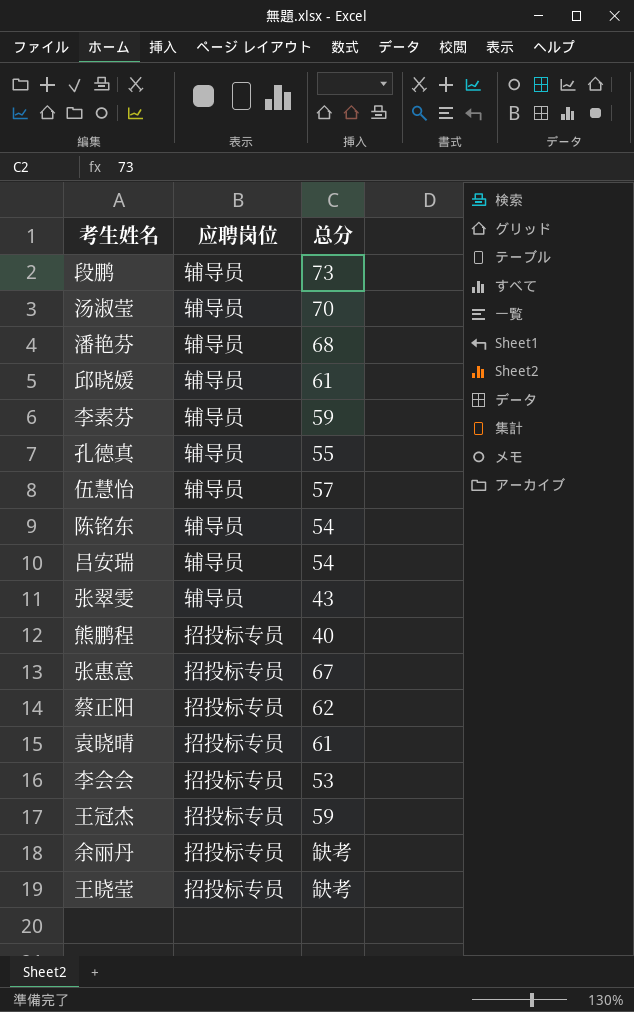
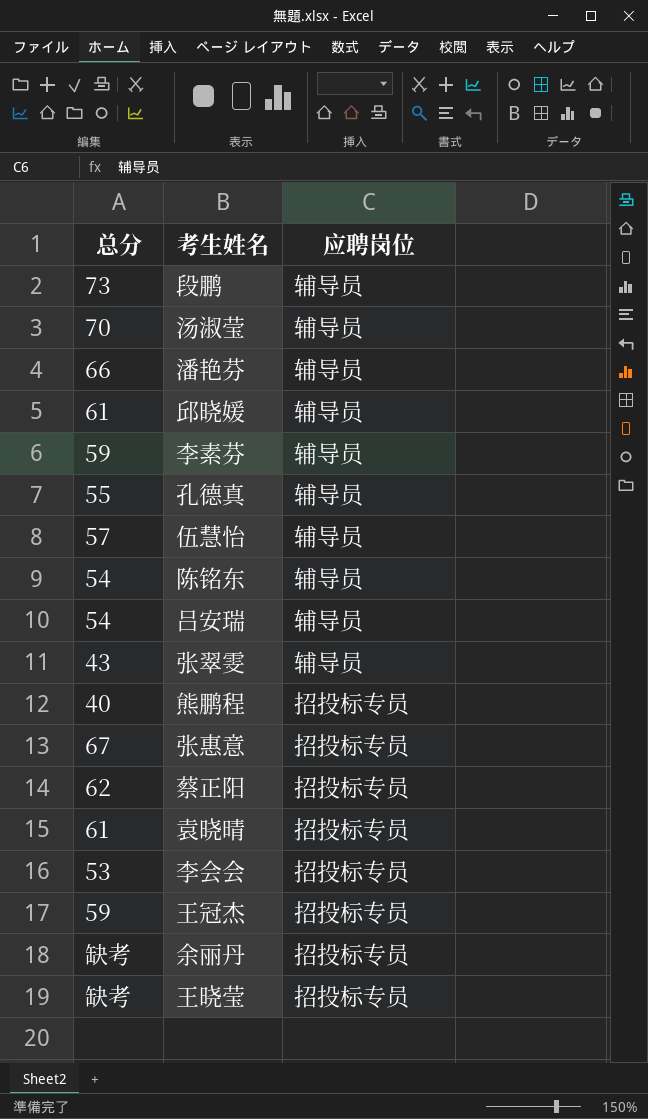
column 总分 | position: 3 -> 1
潘艳芬 | 总分: 68 -> 66

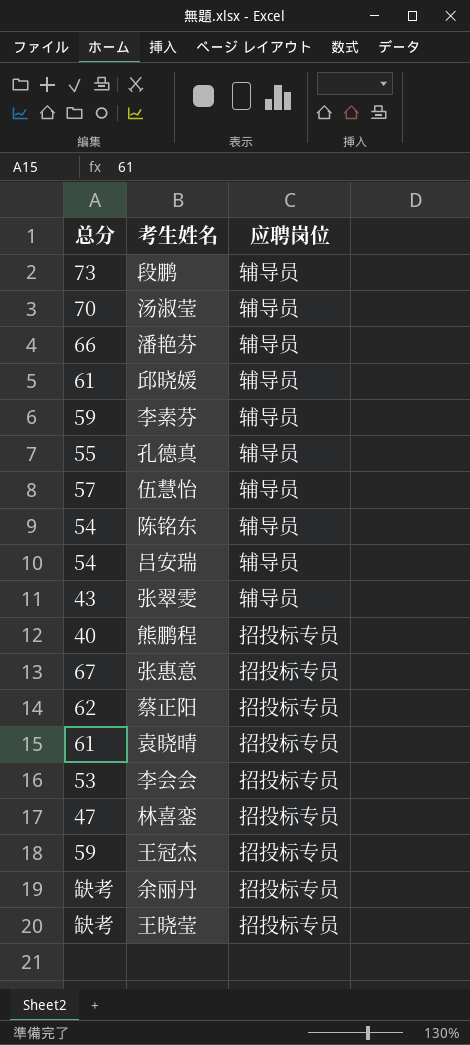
row 林喜銮: none -> 47 | 招投标专员

